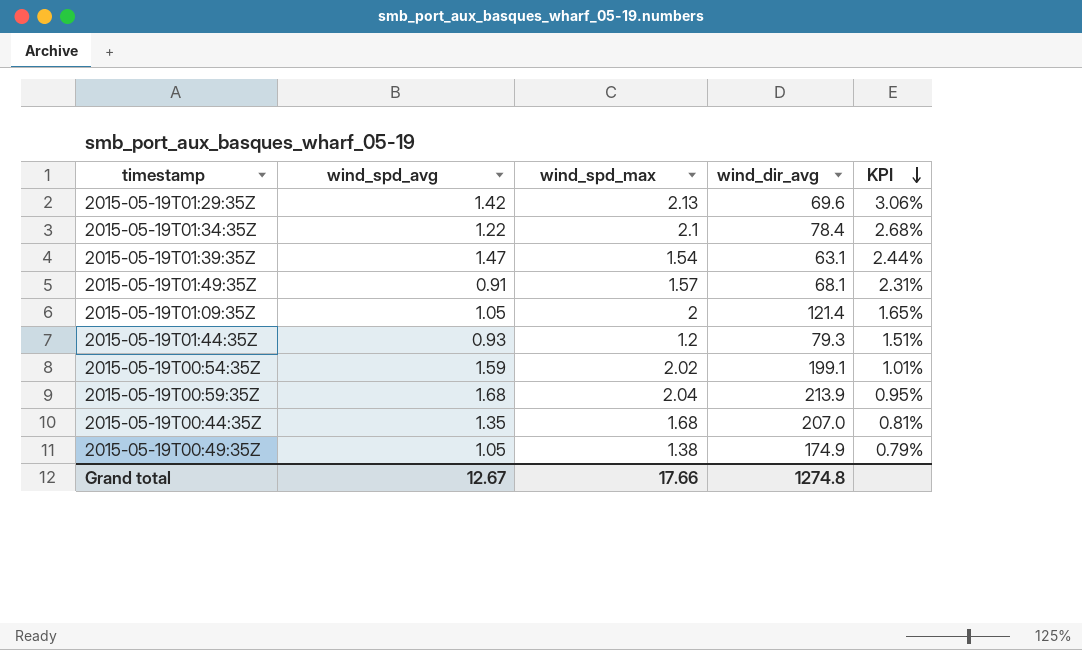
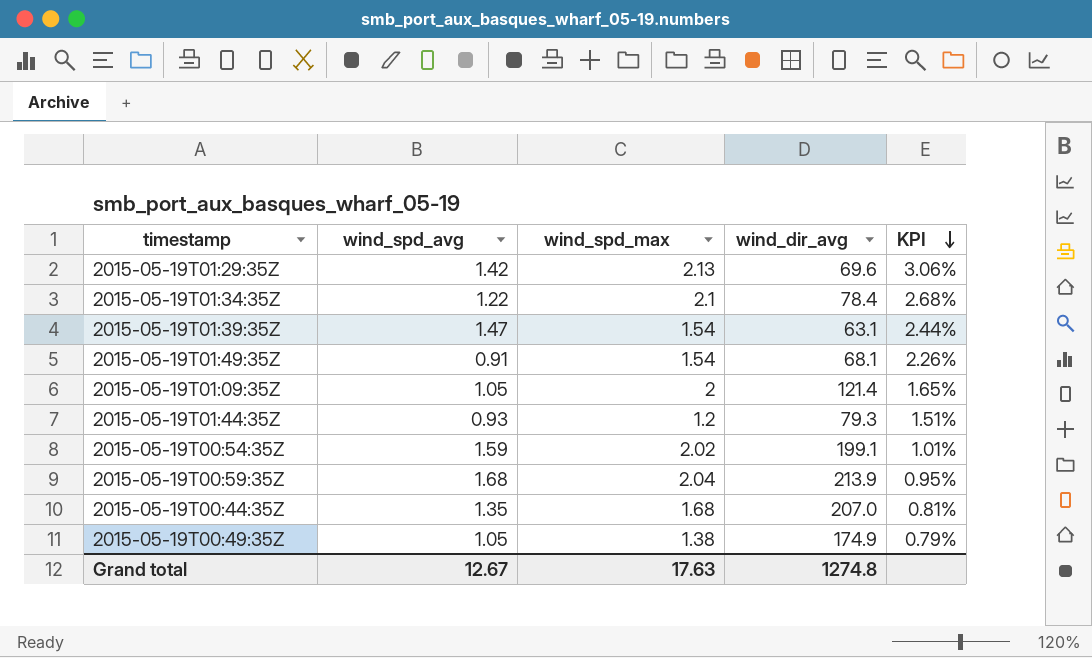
2015-05-19T01:49:35Z | wind_spd_max: 1.57 -> 1.54
2015-05-19T01:49:35Z | KPI: 2.31% -> 2.26%
Grand total | wind_spd_max: 17.66 -> 17.63

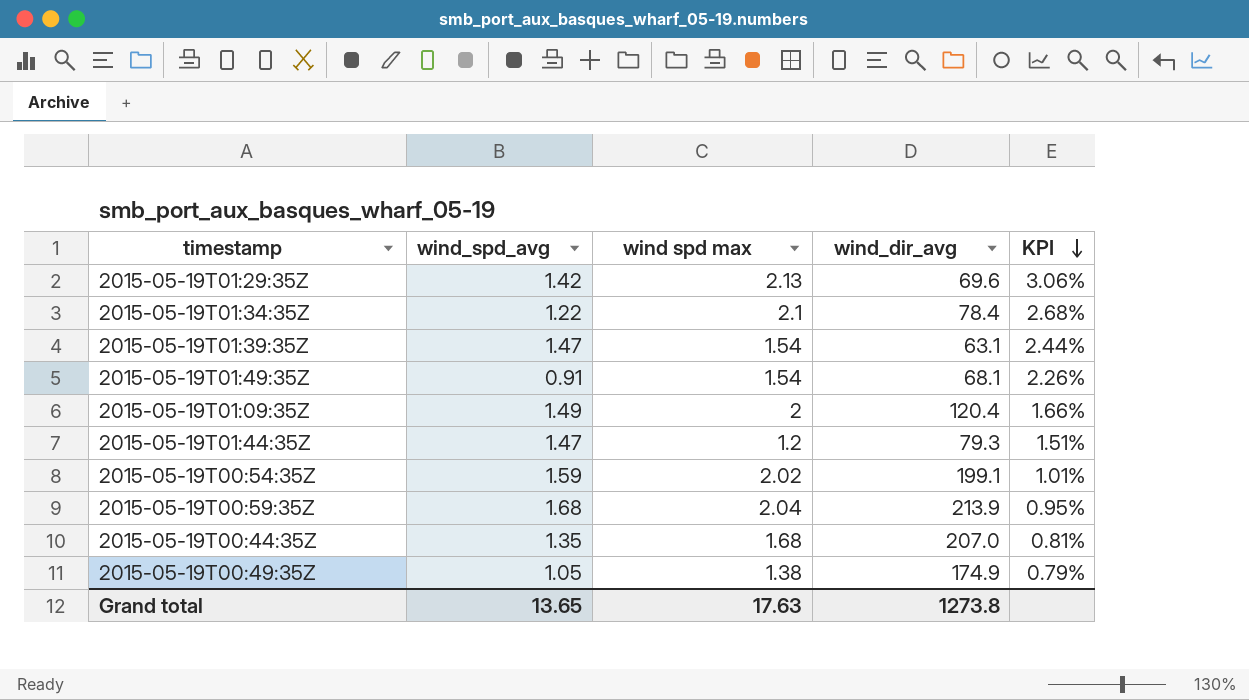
column name: wind_spd_max -> wind spd max
2015-05-19T01:09:35Z | wind_spd_avg: 1.05 -> 1.49
2015-05-19T01:09:35Z | wind_dir_avg: 121.4 -> 120.4
2015-05-19T01:09:35Z | KPI: 1.65% -> 1.66%
2015-05-19T01:44:35Z | wind_spd_avg: 0.93 -> 1.47
Grand total | wind_spd_avg: 12.67 -> 13.65
Grand total | wind_dir_avg: 1274.8 -> 1273.8

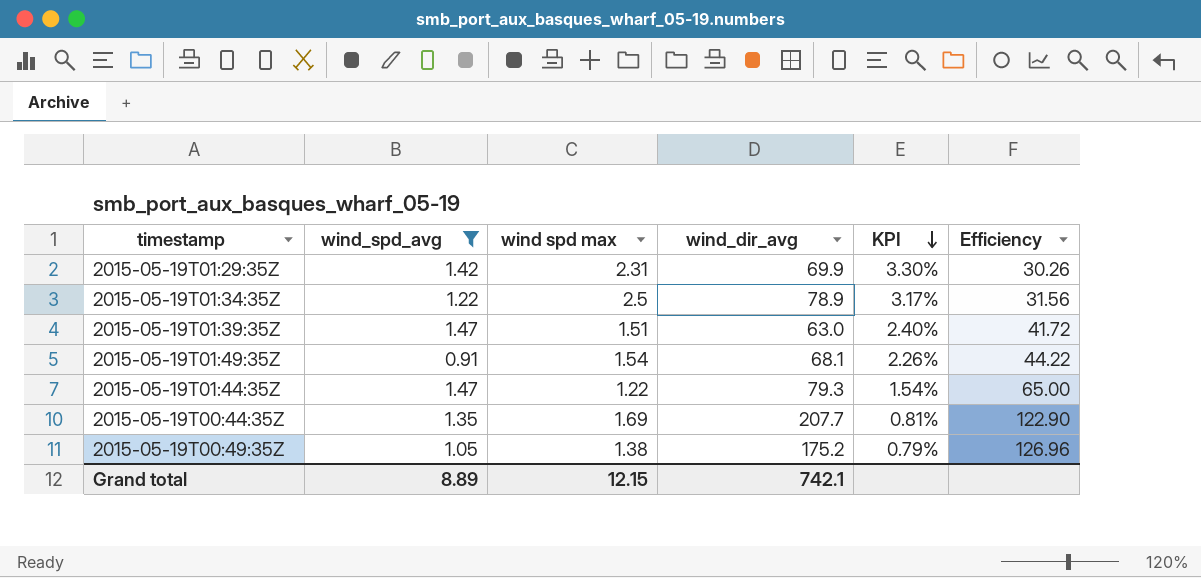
filter: none -> wind_spd_avg <= 1.47
column Efficiency | formula: none -> [wind_dir_avg] / [wind spd max]
2015-05-19T01:29:35Z | wind spd max: 2.13 -> 2.31
2015-05-19T01:29:35Z | wind_dir_avg: 69.6 -> 69.9
2015-05-19T01:29:35Z | KPI: 3.06% -> 3.30%
2015-05-19T01:34:35Z | wind spd max: 2.1 -> 2.5
2015-05-19T01:34:35Z | wind_dir_avg: 78.4 -> 78.9
2015-05-19T01:34:35Z | KPI: 2.68% -> 3.17%
2015-05-19T01:39:35Z | wind spd max: 1.54 -> 1.51
2015-05-19T01:39:35Z | wind_dir_avg: 63.1 -> 63.0
2015-05-19T01:39:35Z | KPI: 2.44% -> 2.40%
2015-05-19T01:44:35Z | wind spd max: 1.2 -> 1.22
2015-05-19T01:44:35Z | KPI: 1.51% -> 1.54%
2015-05-19T00:44:35Z | wind spd max: 1.68 -> 1.69
2015-05-19T00:44:35Z | wind_dir_avg: 207.0 -> 207.7
2015-05-19T00:49:35Z | wind_dir_avg: 174.9 -> 175.2
Grand total | wind_spd_avg: 13.65 -> 8.89
Grand total | wind spd max: 17.63 -> 12.15
Grand total | wind_dir_avg: 1273.8 -> 742.1

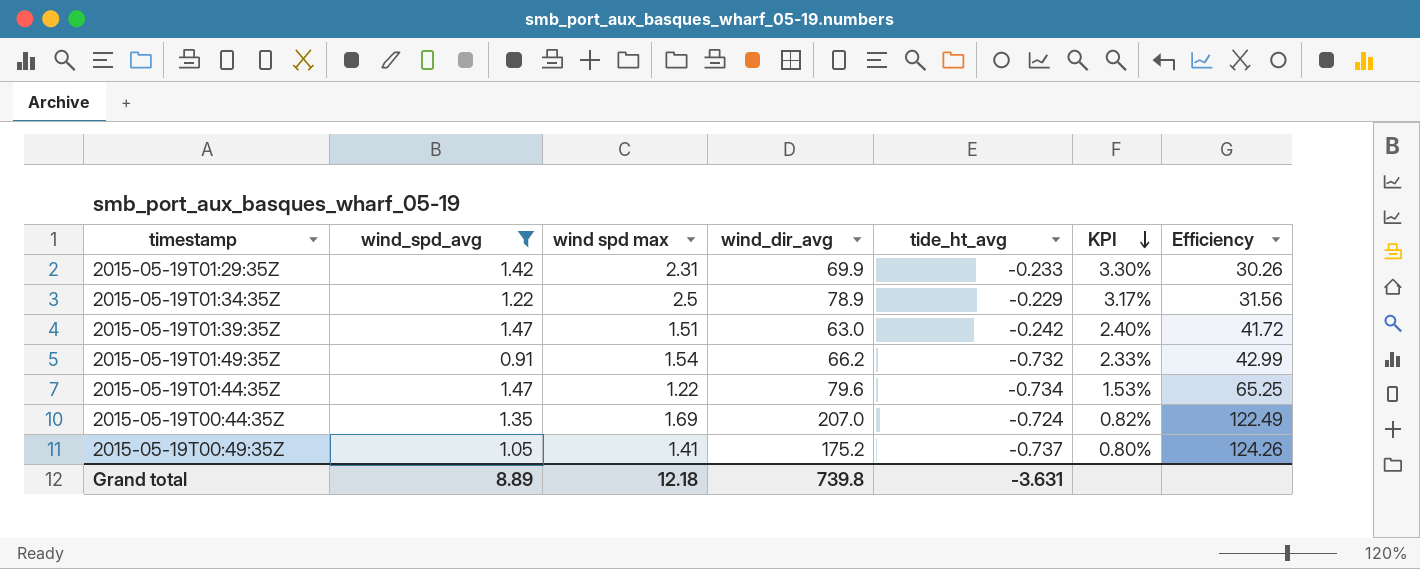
column tide_ht_avg | position: none -> 5
2015-05-19T01:49:35Z | wind_dir_avg: 68.1 -> 66.2
2015-05-19T01:49:35Z | KPI: 2.26% -> 2.33%
2015-05-19T01:49:35Z | Efficiency: 44.22 -> 42.99
2015-05-19T01:44:35Z | wind_dir_avg: 79.3 -> 79.6
2015-05-19T01:44:35Z | KPI: 1.54% -> 1.53%
2015-05-19T01:44:35Z | Efficiency: 65.00 -> 65.25
2015-05-19T00:44:35Z | wind_dir_avg: 207.7 -> 207.0
2015-05-19T00:44:35Z | KPI: 0.81% -> 0.82%
2015-05-19T00:44:35Z | Efficiency: 122.90 -> 122.49
2015-05-19T00:49:35Z | wind spd max: 1.38 -> 1.41
2015-05-19T00:49:35Z | KPI: 0.79% -> 0.80%
2015-05-19T00:49:35Z | Efficiency: 126.96 -> 124.26
Grand total | wind spd max: 12.15 -> 12.18
Grand total | wind_dir_avg: 742.1 -> 739.8

